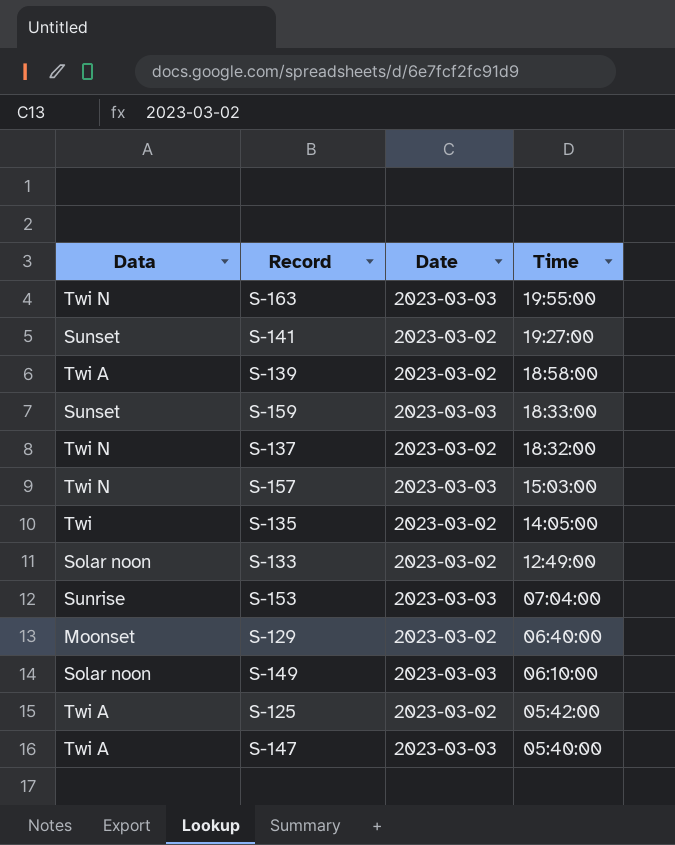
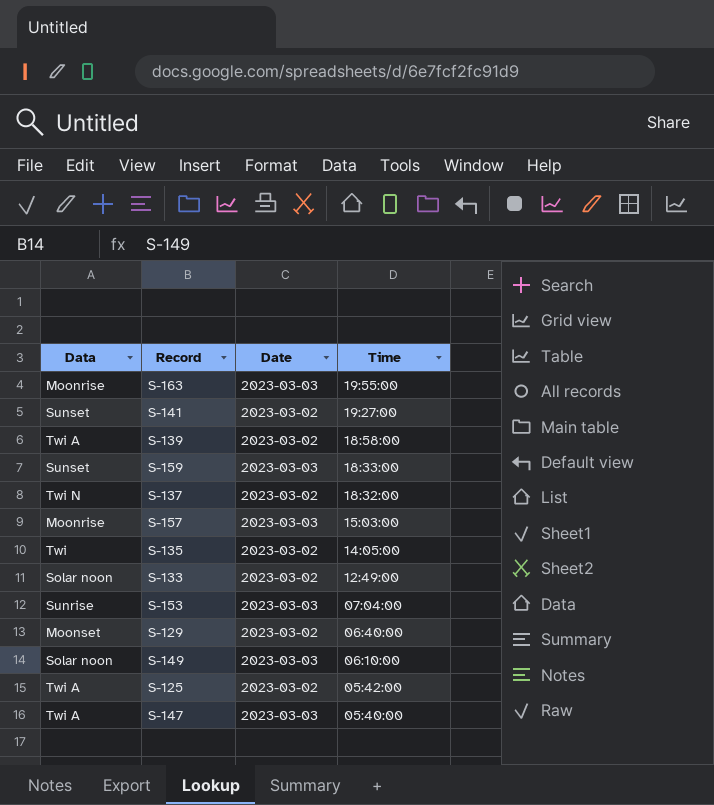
S-163 | Data: Twi N -> Moonrise
S-157 | Data: Twi N -> Moonrise

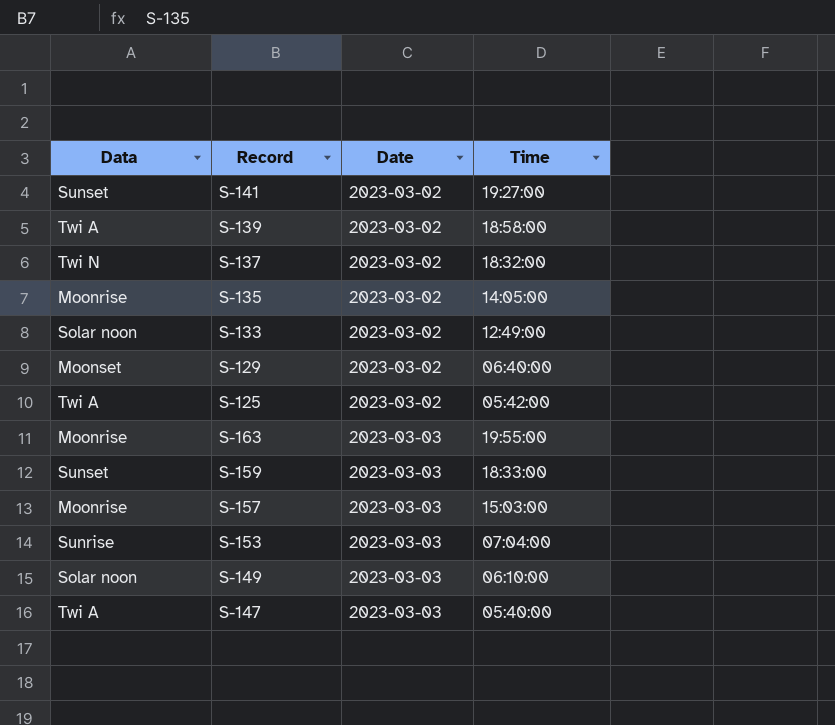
row order: Time descending -> Date ascending
S-135 | Data: Twi -> Moonrise

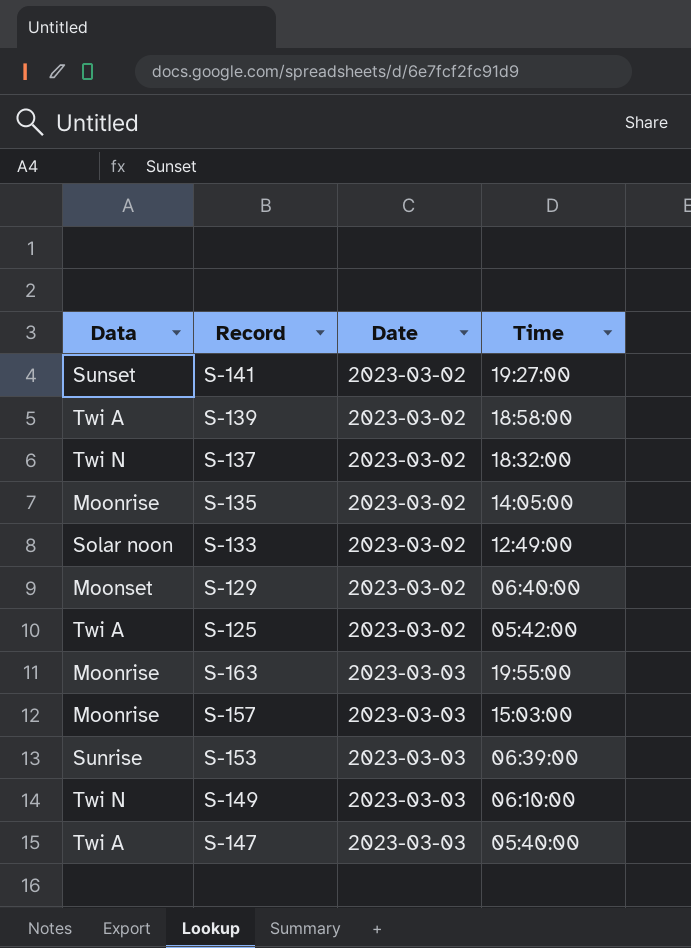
row S-159: Sunset | 2023-03-03 | 18:33:00 -> none
S-153 | Time: 07:04:00 -> 06:39:00
S-149 | Data: Solar noon -> Twi N

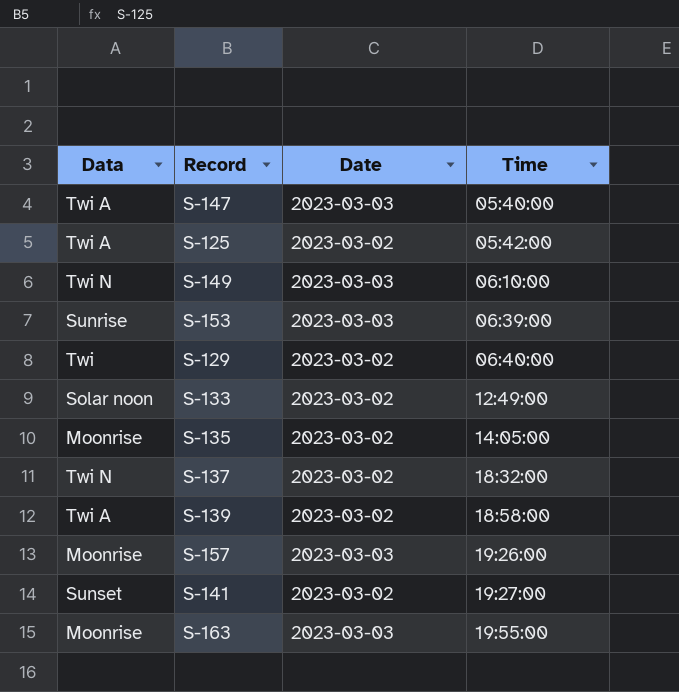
row order: Date ascending -> Time ascending
S-129 | Data: Moonset -> Twi
S-157 | Time: 15:03:00 -> 19:26:00

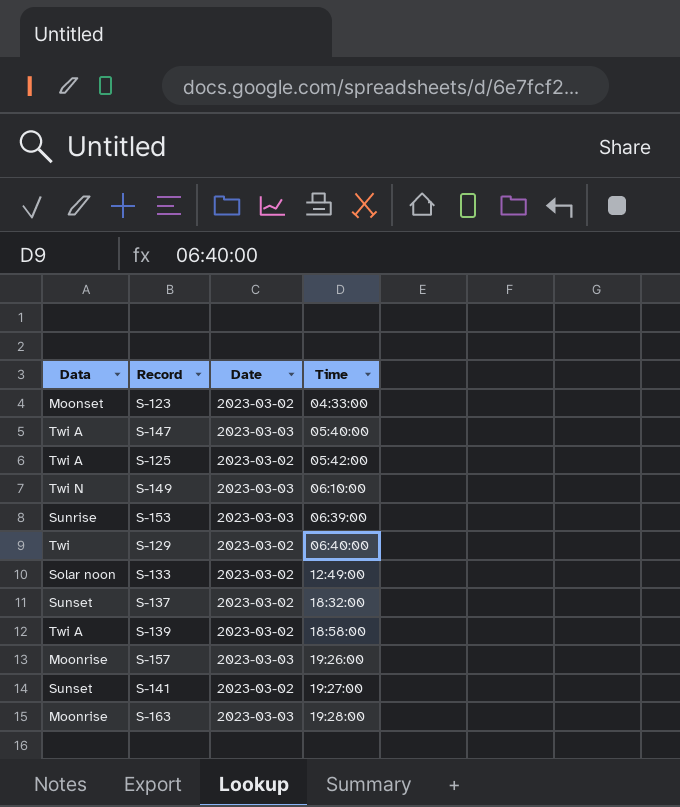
row S-135: Moonrise | 2023-03-02 | 14:05:00 -> none
row S-123: none -> Moonset | 2023-03-02 | 04:33:00
S-137 | Data: Twi N -> Sunset
S-163 | Time: 19:55:00 -> 19:28:00

